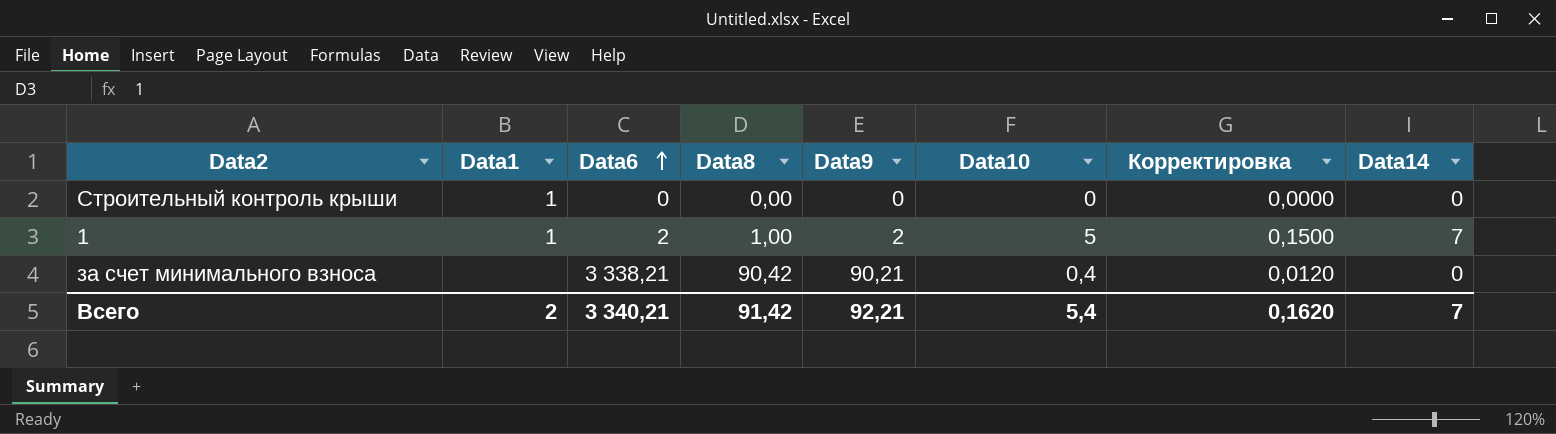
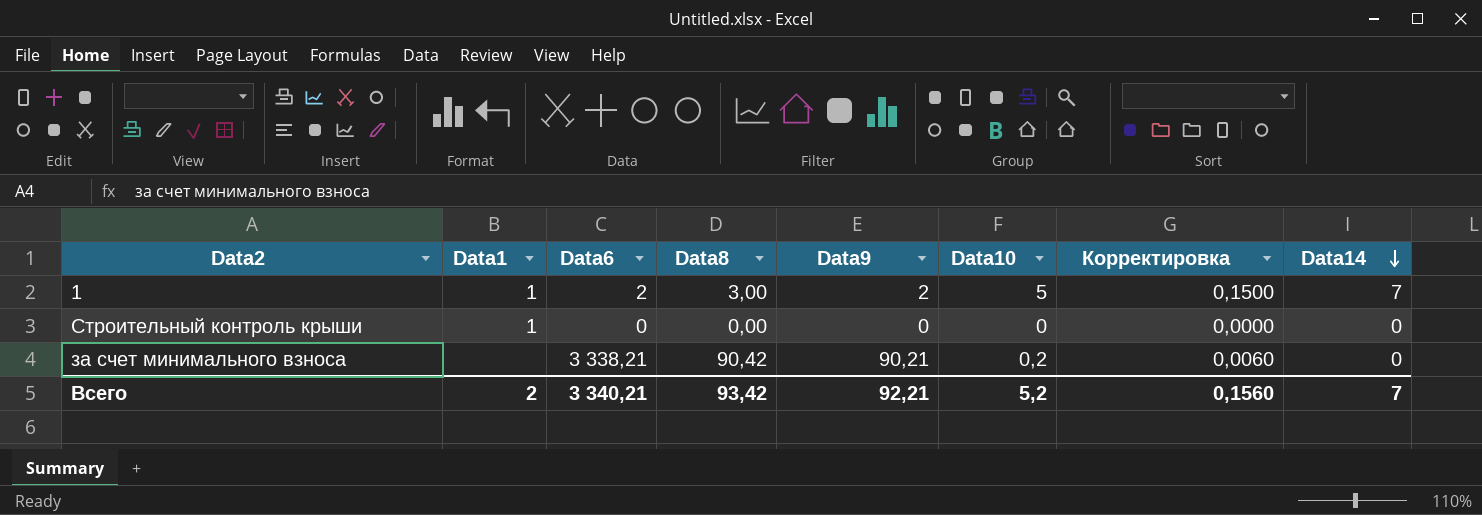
row order: Data6 ascending -> Data14 descending
1 | Data8: 1,00 -> 3,00
за счет минимального взноса | Data10: 0,4 -> 0,2
за счет минимального взноса | Корректировка: 0,0120 -> 0,0060
Всего | Data8: 91,42 -> 93,42
Всего | Data10: 5,4 -> 5,2
Всего | Корректировка: 0,1620 -> 0,1560

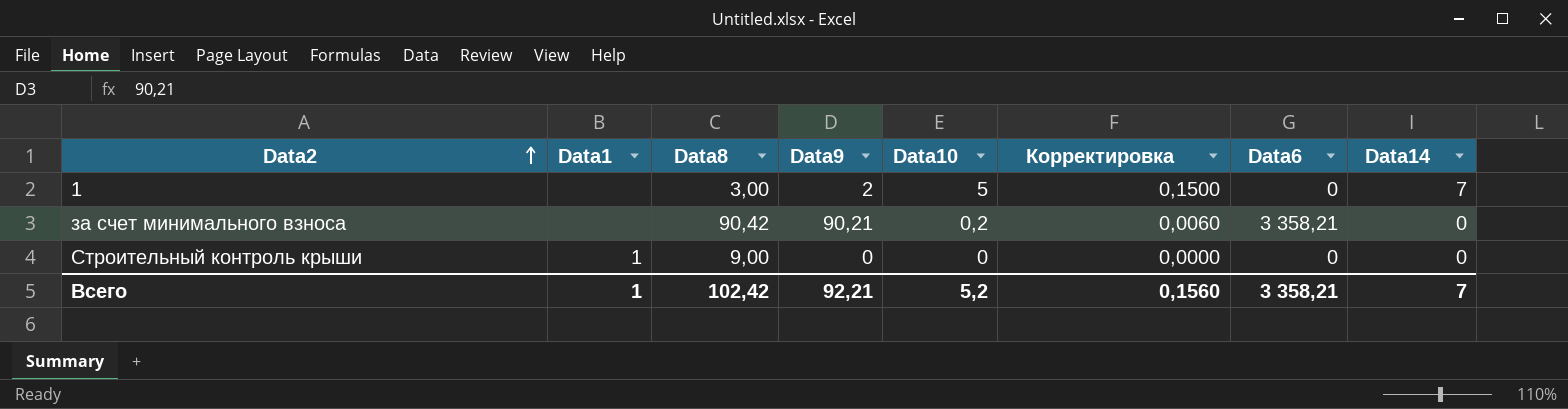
row order: Data14 descending -> Data2 ascending
column Data6 | position: 3 -> 7
1 | Data1: 1 -> none
1 | Data6: 2 -> 0
за счет минимального взноса | Data6: 3 338,21 -> 3 358,21
Строительный контроль крыши | Data8: 0,00 -> 9,00
Всего | Data1: 2 -> 1
Всего | Data8: 93,42 -> 102,42
Всего | Data6: 3 340,21 -> 3 358,21

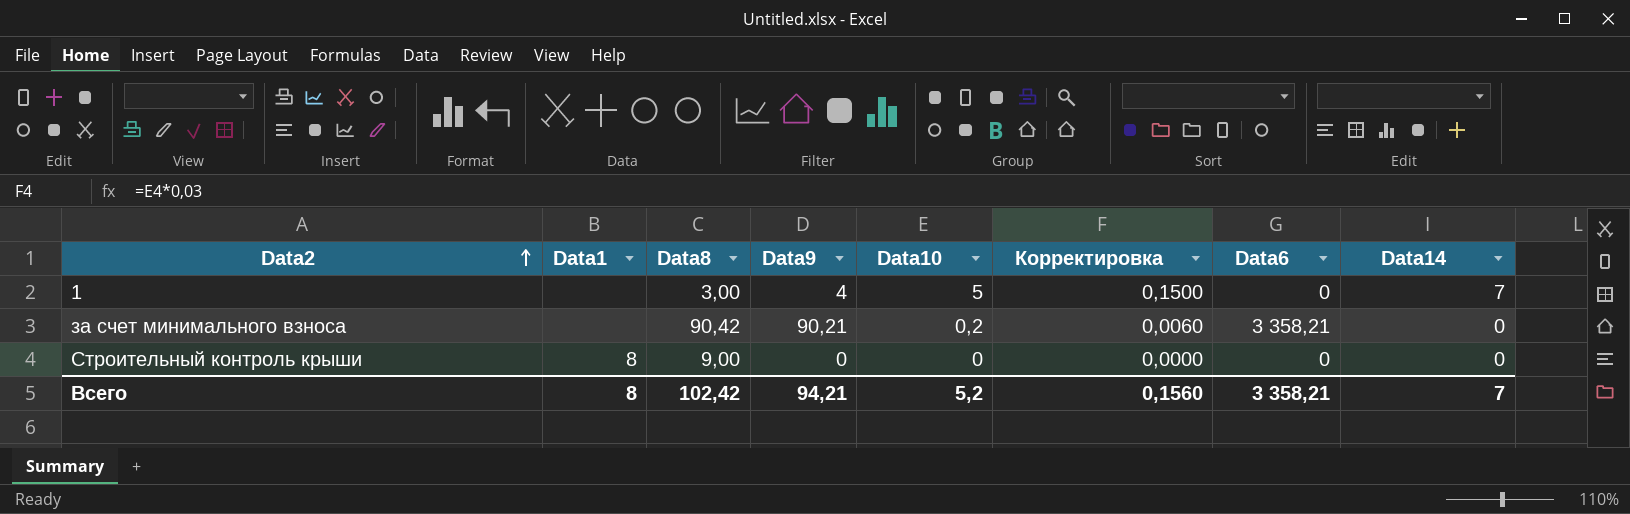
1 | Data9: 2 -> 4
Строительный контроль крыши | Data1: 1 -> 8
Всего | Data1: 1 -> 8
Всего | Data9: 92,21 -> 94,21

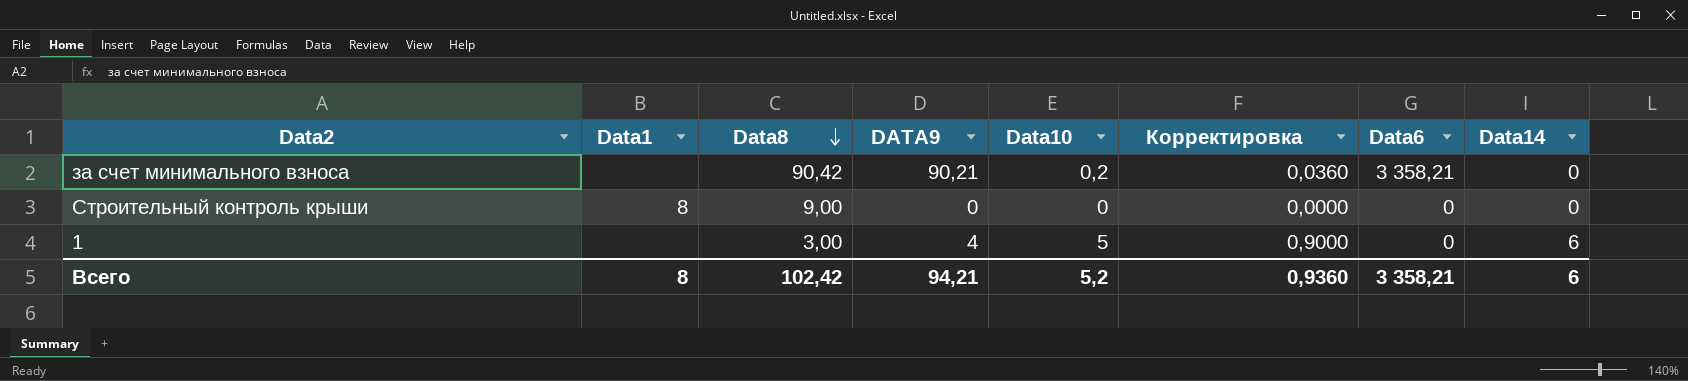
row order: Data2 ascending -> Data8 descending
column name: Data9 -> DATA9
column Корректировка | formula: [Data10] * 0,03 -> [Data10] * 0,18
1 | Data14: 7 -> 6
Всего | Корректировка: 0,1560 -> 0,9360
Всего | Data14: 7 -> 6

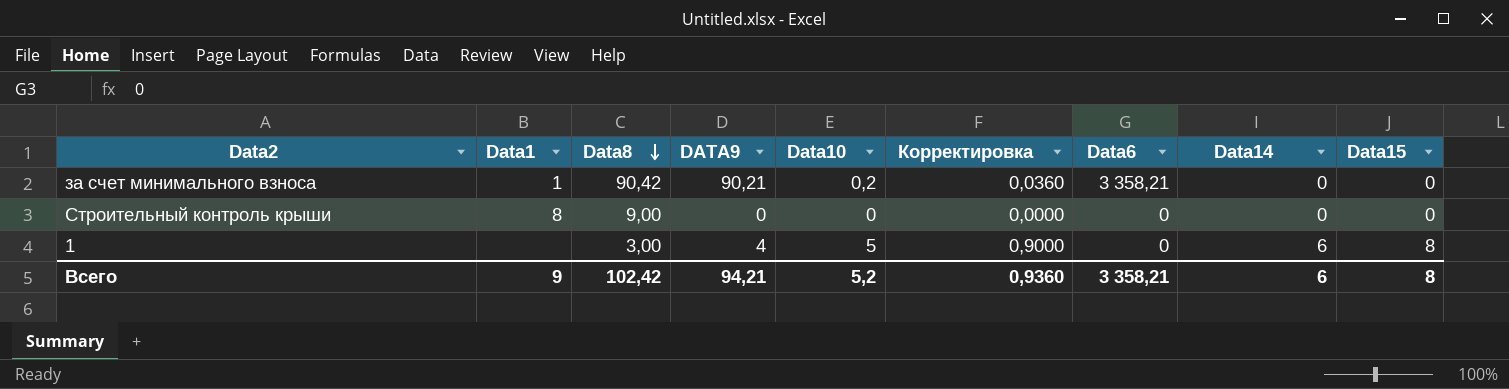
column Data15 | position: none -> 9
за счет минимального взноса | Data1: none -> 1
Всего | Data1: 8 -> 9

